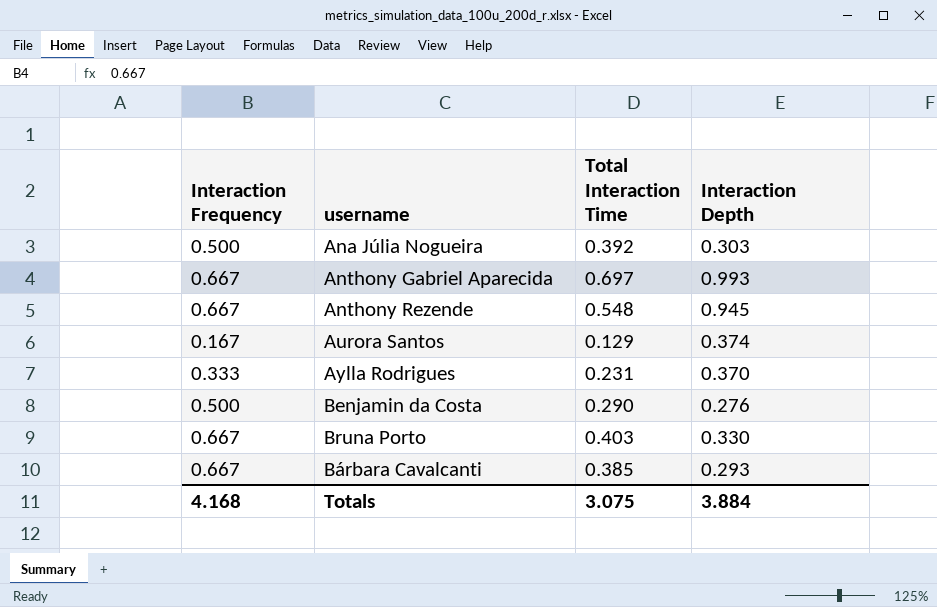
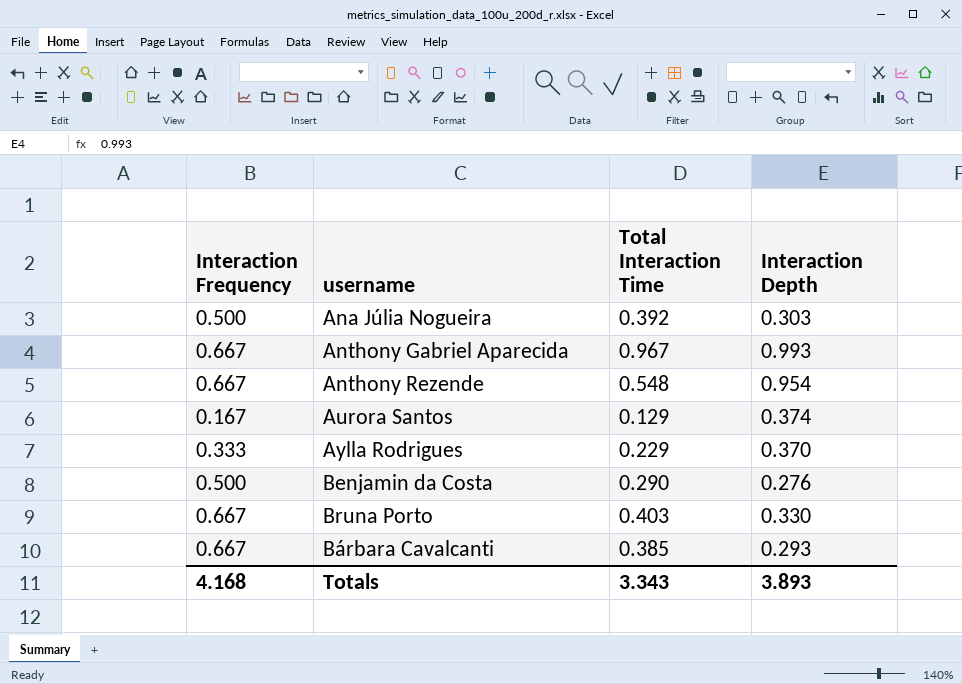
Anthony Gabriel Aparecida | Total Interaction Time: 0.697 -> 0.967
Anthony Rezende | Interaction Depth: 0.945 -> 0.954
Aylla Rodrigues | Total Interaction Time: 0.231 -> 0.229
Totals | Total Interaction Time: 3.075 -> 3.343
Totals | Interaction Depth: 3.884 -> 3.893

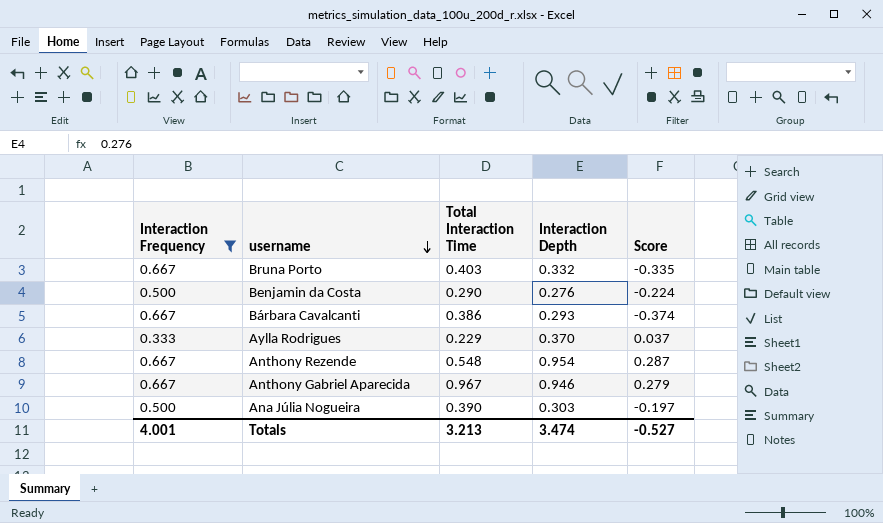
filter: none -> Interaction Frequency != 0.167
row order: none -> username descending
column Score | formula: none -> [Interaction Depth] - [Interaction Frequency]
Bruna Porto | Interaction Depth: 0.330 -> 0.332
Bárbara Cavalcanti | Total Interaction Time: 0.385 -> 0.386
Anthony Gabriel Aparecida | Interaction Depth: 0.993 -> 0.946
Ana Júlia Nogueira | Total Interaction Time: 0.392 -> 0.390
Totals | Interaction Frequency: 4.168 -> 4.001
Totals | Total Interaction Time: 3.343 -> 3.213
Totals | Interaction Depth: 3.893 -> 3.474

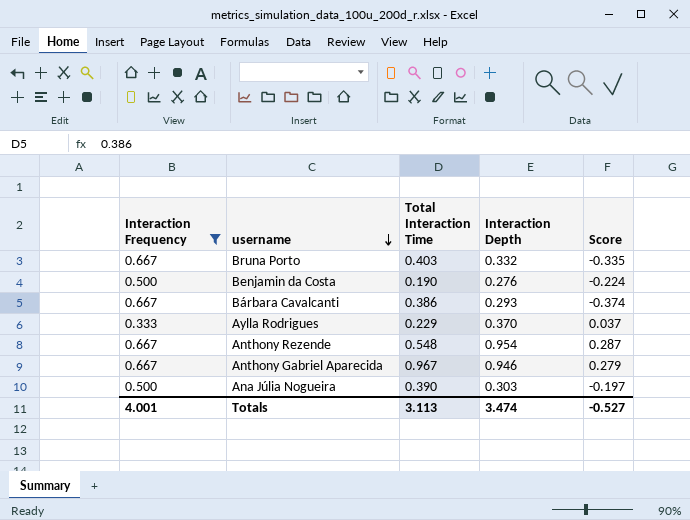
Benjamin da Costa | Total Interaction Time: 0.290 -> 0.190
Totals | Total Interaction Time: 3.213 -> 3.113

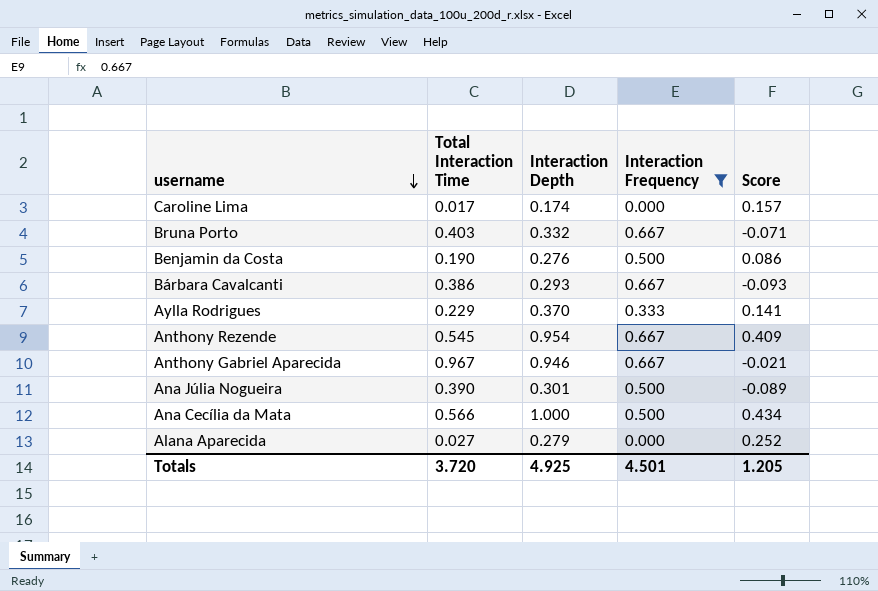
column Interaction Frequency | position: 1 -> 4
column Score | formula: [Interaction Depth] - [Interaction Frequency] -> [Interaction Depth] - [Total Interaction Time]
row Caroline Lima: none -> 0.017 | 0.174 | 0.000 | 0.157
Anthony Rezende | Total Interaction Time: 0.548 -> 0.545
Ana Júlia Nogueira | Interaction Depth: 0.303 -> 0.301
row Ana Cecília da Mata: none -> 0.566 | 1.000 | 0.500 | 0.434
row Alana Aparecida: none -> 0.027 | 0.279 | 0.000 | 0.252
Totals | Total Interaction Time: 3.113 -> 3.720
Totals | Interaction Depth: 3.474 -> 4.925
Totals | Interaction Frequency: 4.001 -> 4.501
Totals | Score: -0.527 -> 1.205

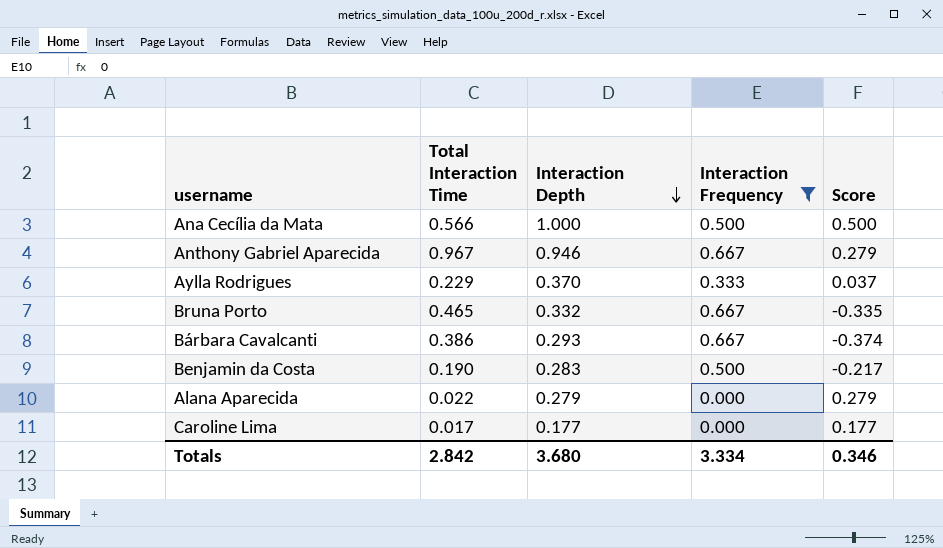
row order: username descending -> Interaction Depth descending
column Score | formula: [Interaction Depth] - [Total Interaction Time] -> [Interaction Depth] - [Interaction Frequency]
row Anthony Rezende: 0.545 | 0.954 | 0.667 | 0.409 -> none
row Ana Júlia Nogueira: 0.390 | 0.301 | 0.500 | -0.089 -> none
Bruna Porto | Total Interaction Time: 0.403 -> 0.465
Benjamin da Costa | Interaction Depth: 0.276 -> 0.283
Alana Aparecida | Total Interaction Time: 0.027 -> 0.022
Caroline Lima | Interaction Depth: 0.174 -> 0.177
Totals | Total Interaction Time: 3.720 -> 2.842
Totals | Interaction Depth: 4.925 -> 3.680
Totals | Interaction Frequency: 4.501 -> 3.334
Totals | Score: 1.205 -> 0.346

